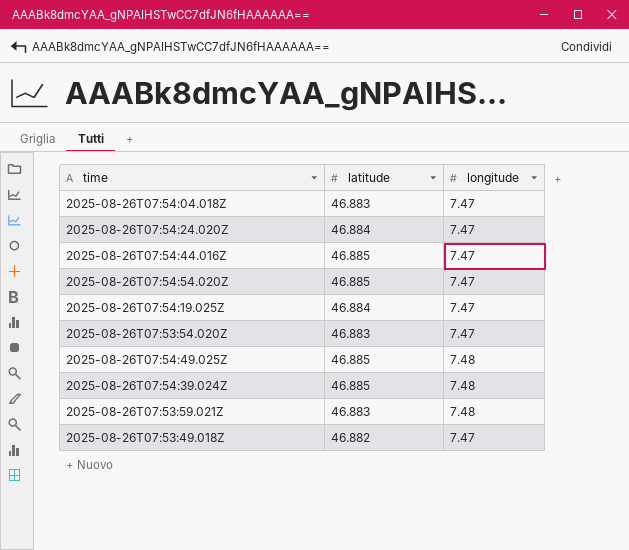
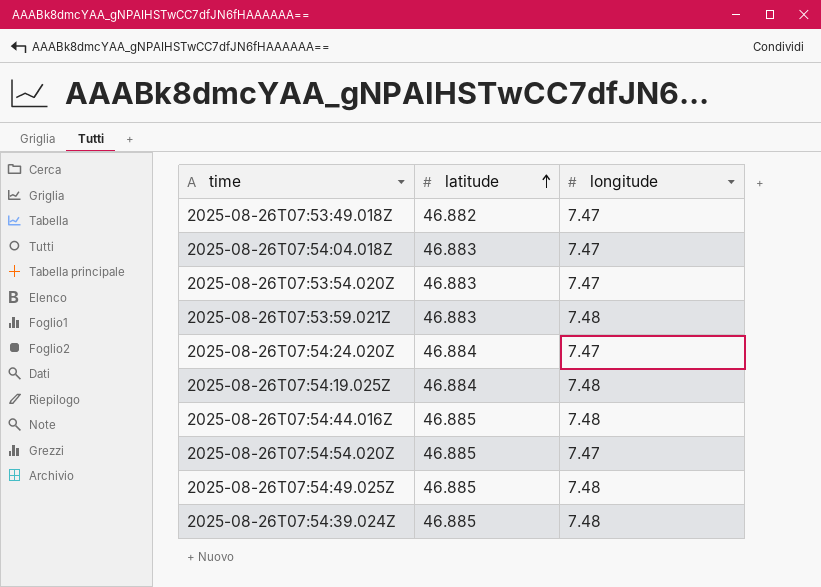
row order: none -> latitude ascending
2025-08-26T07:54:19.025Z | longitude: 7.47 -> 7.48
2025-08-26T07:54:44.016Z | longitude: 7.47 -> 7.48

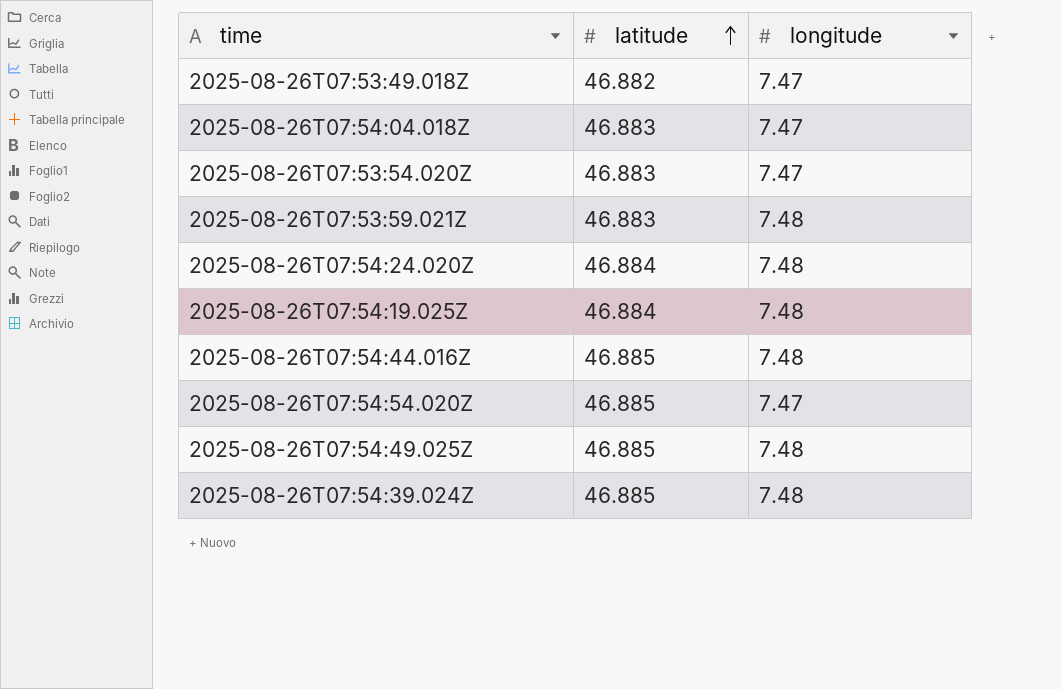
2025-08-26T07:54:24.020Z | longitude: 7.47 -> 7.48

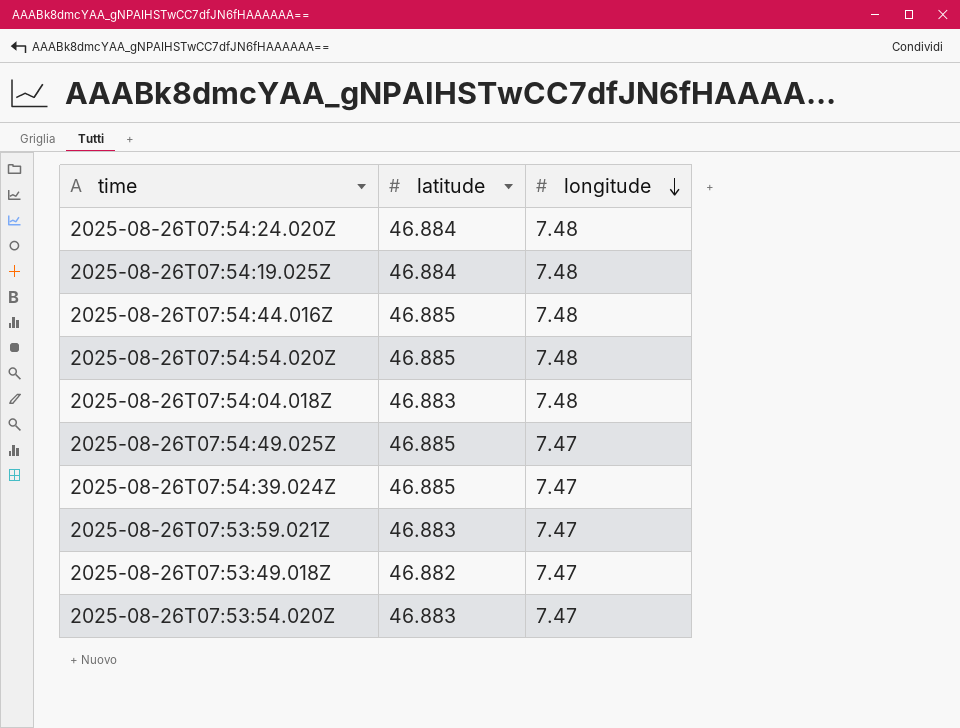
row order: latitude ascending -> longitude descending
2025-08-26T07:54:54.020Z | longitude: 7.47 -> 7.48
2025-08-26T07:54:04.018Z | longitude: 7.47 -> 7.48
2025-08-26T07:54:49.025Z | longitude: 7.48 -> 7.47
2025-08-26T07:54:39.024Z | longitude: 7.48 -> 7.47
2025-08-26T07:53:59.021Z | longitude: 7.48 -> 7.47

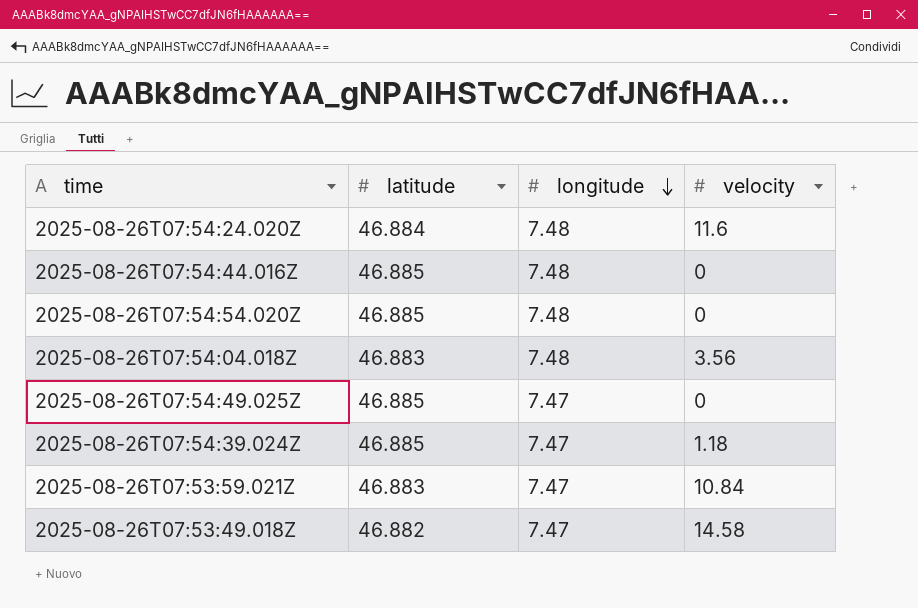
column velocity | position: none -> 4
row 2025-08-26T07:54:19.025Z: 46.884 | 7.48 -> none
row 2025-08-26T07:53:54.020Z: 46.883 | 7.47 -> none

